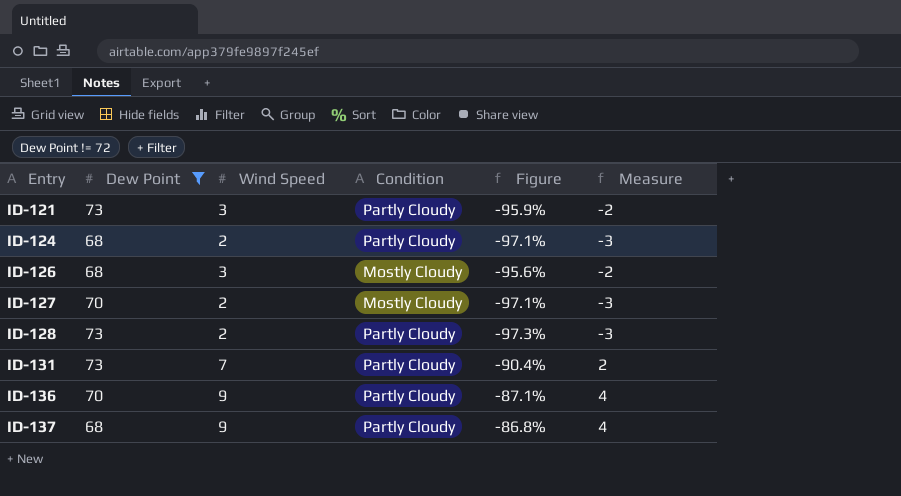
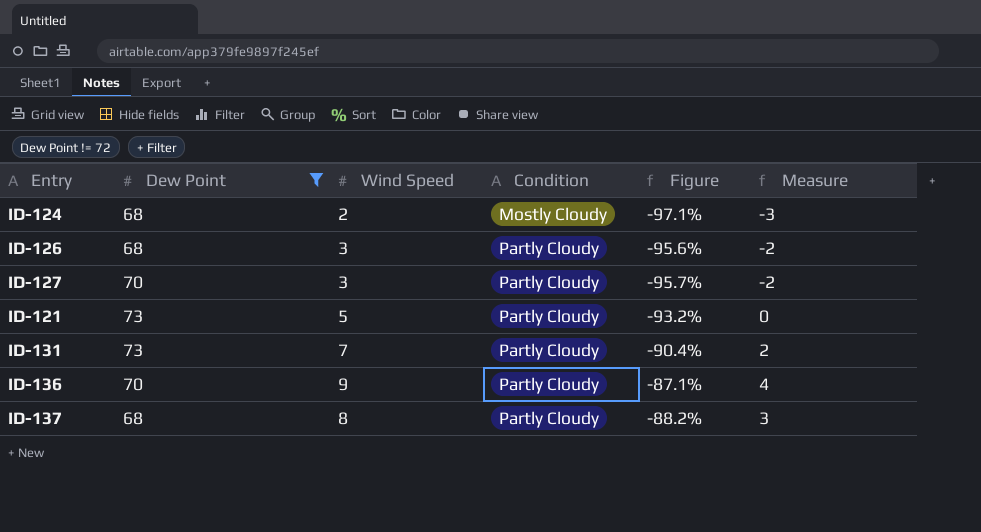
row order: Entry ascending -> Condition ascending
row ID-128: 73 | 2 | Partly Cloudy | -97.3% | -3 -> none
ID-124 | Condition: Partly Cloudy -> Mostly Cloudy
ID-126 | Condition: Mostly Cloudy -> Partly Cloudy
ID-127 | Wind Speed: 2 -> 3
ID-127 | Condition: Mostly Cloudy -> Partly Cloudy
ID-127 | Figure: -97.1% -> -95.7%
ID-127 | Measure: -3 -> -2
ID-121 | Wind Speed: 3 -> 5
ID-121 | Figure: -95.9% -> -93.2%
ID-121 | Measure: -2 -> 0
ID-137 | Wind Speed: 9 -> 8
ID-137 | Figure: -86.8% -> -88.2%
ID-137 | Measure: 4 -> 3

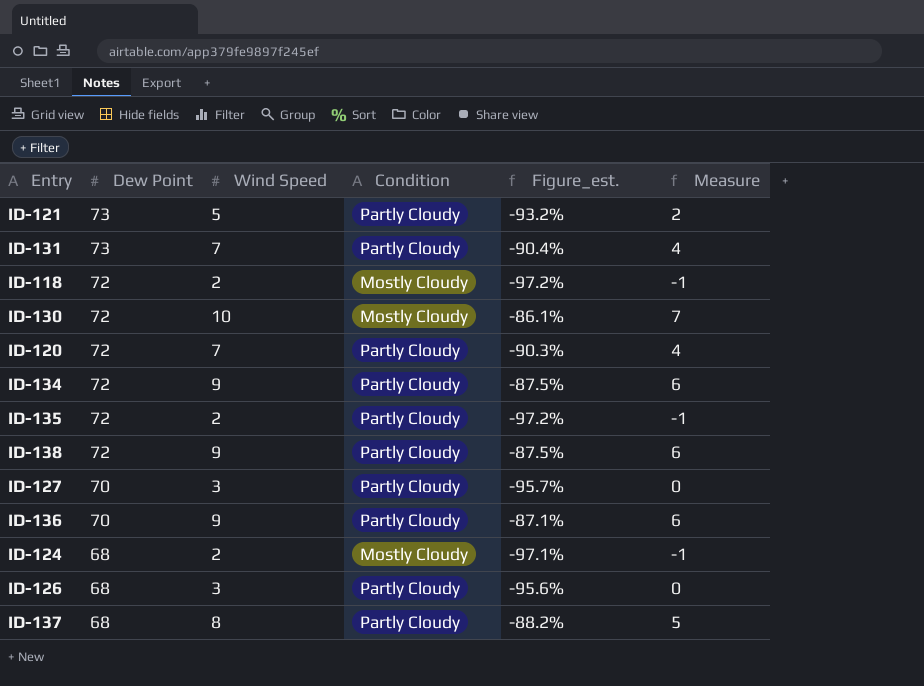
filter: Dew Point != 72 -> none
row order: Condition ascending -> Dew Point descending
column name: Figure -> Figure_est.
column Measure | formula: [Wind Speed] - 5 -> [Wind Speed] - 3

